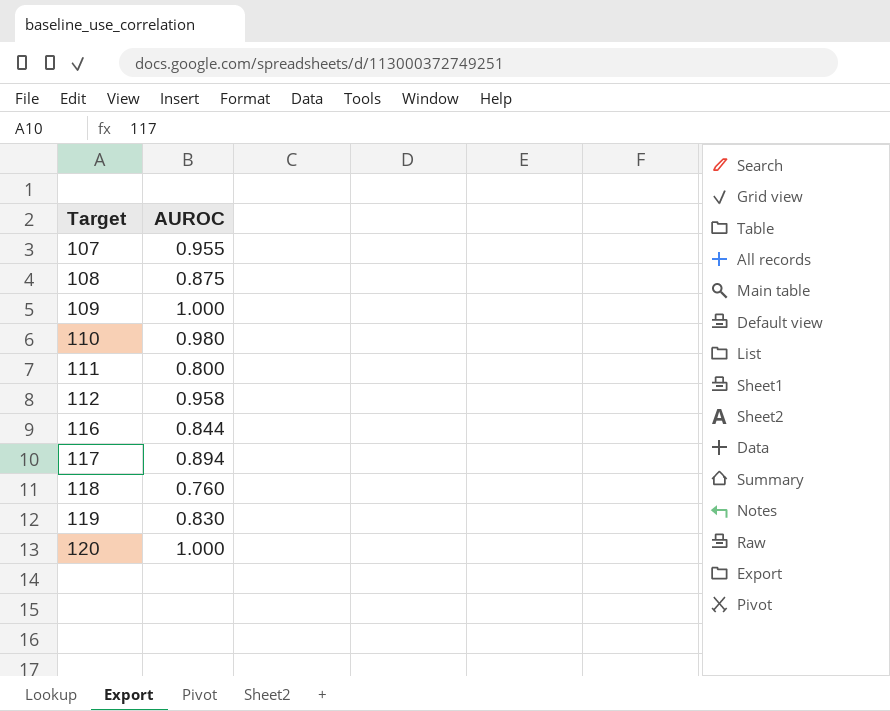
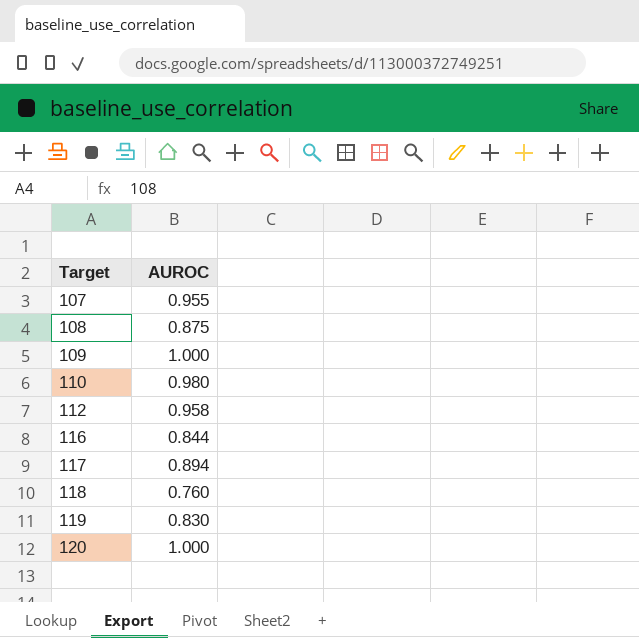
row 111: 0.800 -> none

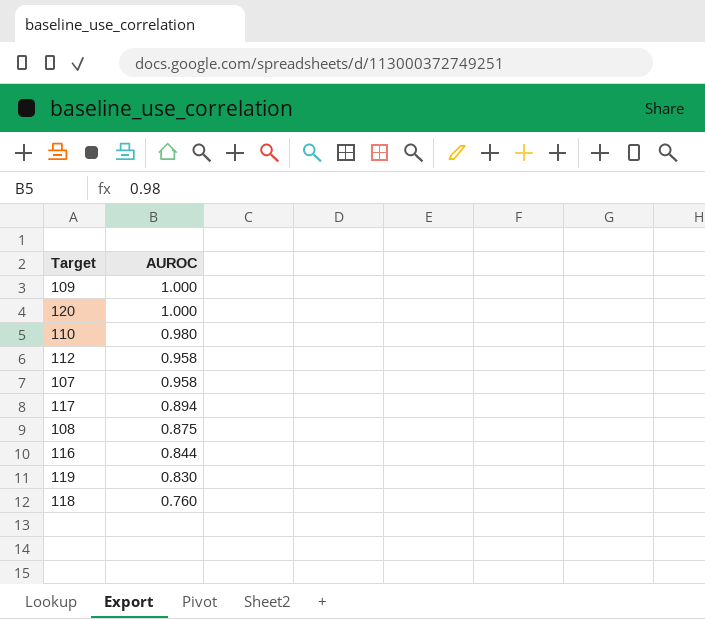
row order: Target ascending -> AUROC descending
107 | AUROC: 0.955 -> 0.958

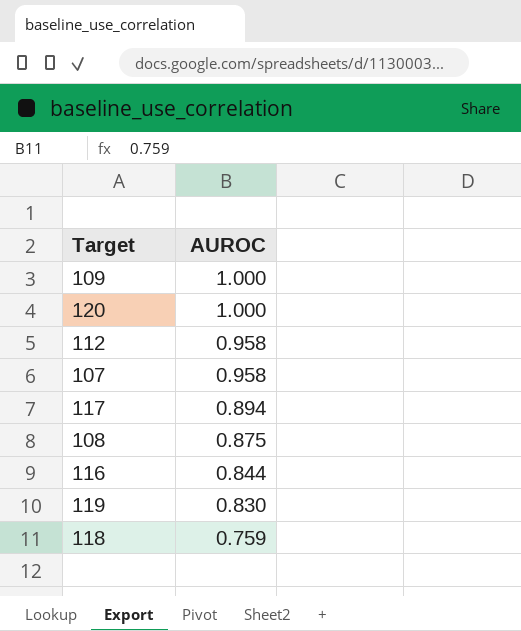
row 110: 0.980 -> none
118 | AUROC: 0.760 -> 0.759

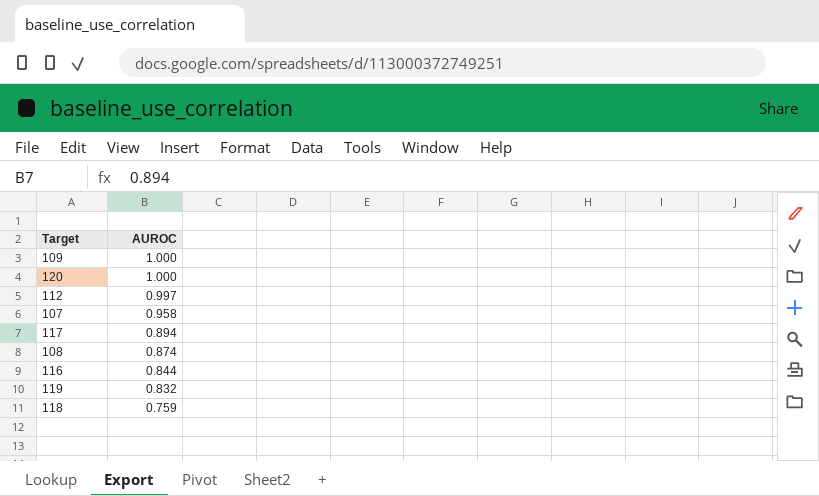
112 | AUROC: 0.958 -> 0.997
108 | AUROC: 0.875 -> 0.874
119 | AUROC: 0.830 -> 0.832

